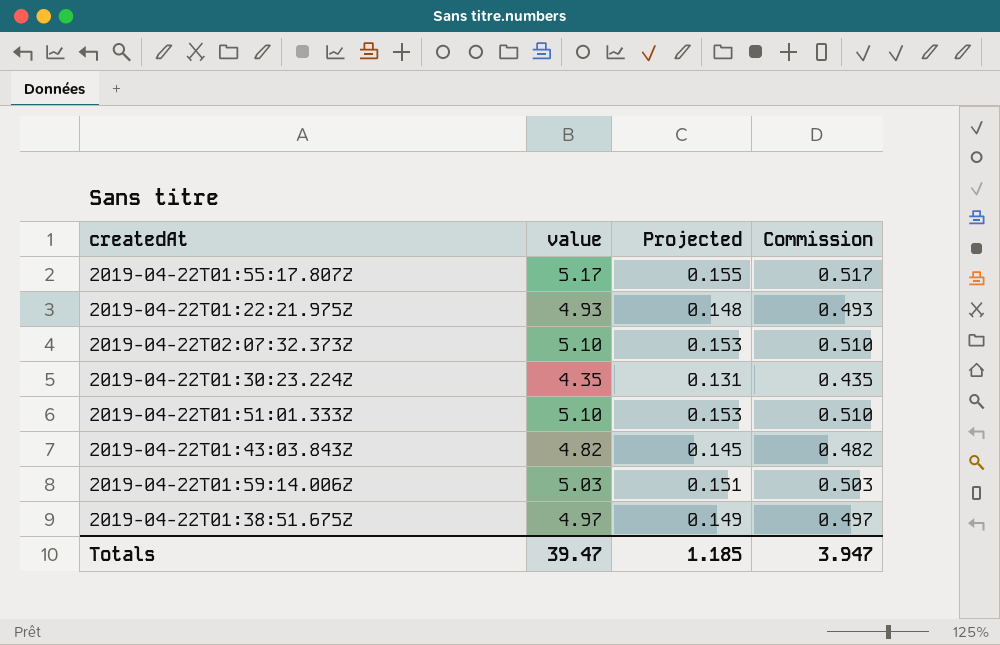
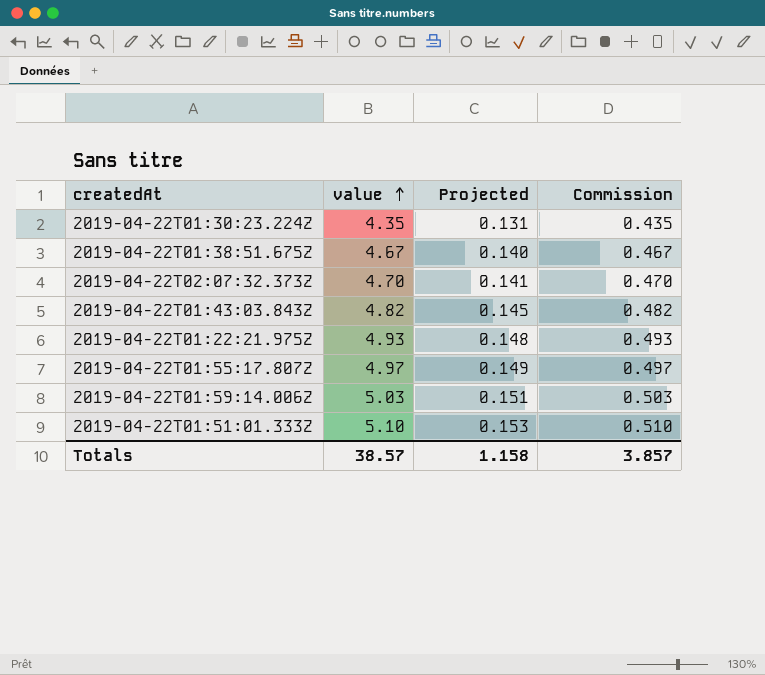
row order: none -> value ascending
2019-04-22T01:38:51.675Z | value: 4.97 -> 4.67
2019-04-22T01:38:51.675Z | Projected: 0.149 -> 0.140
2019-04-22T01:38:51.675Z | Commission: 0.497 -> 0.467
2019-04-22T02:07:32.373Z | value: 5.10 -> 4.70
2019-04-22T02:07:32.373Z | Projected: 0.153 -> 0.141
2019-04-22T02:07:32.373Z | Commission: 0.510 -> 0.470
2019-04-22T01:55:17.807Z | value: 5.17 -> 4.97
2019-04-22T01:55:17.807Z | Projected: 0.155 -> 0.149
2019-04-22T01:55:17.807Z | Commission: 0.517 -> 0.497
Totals | value: 39.47 -> 38.57
Totals | Projected: 1.185 -> 1.158
Totals | Commission: 3.947 -> 3.857

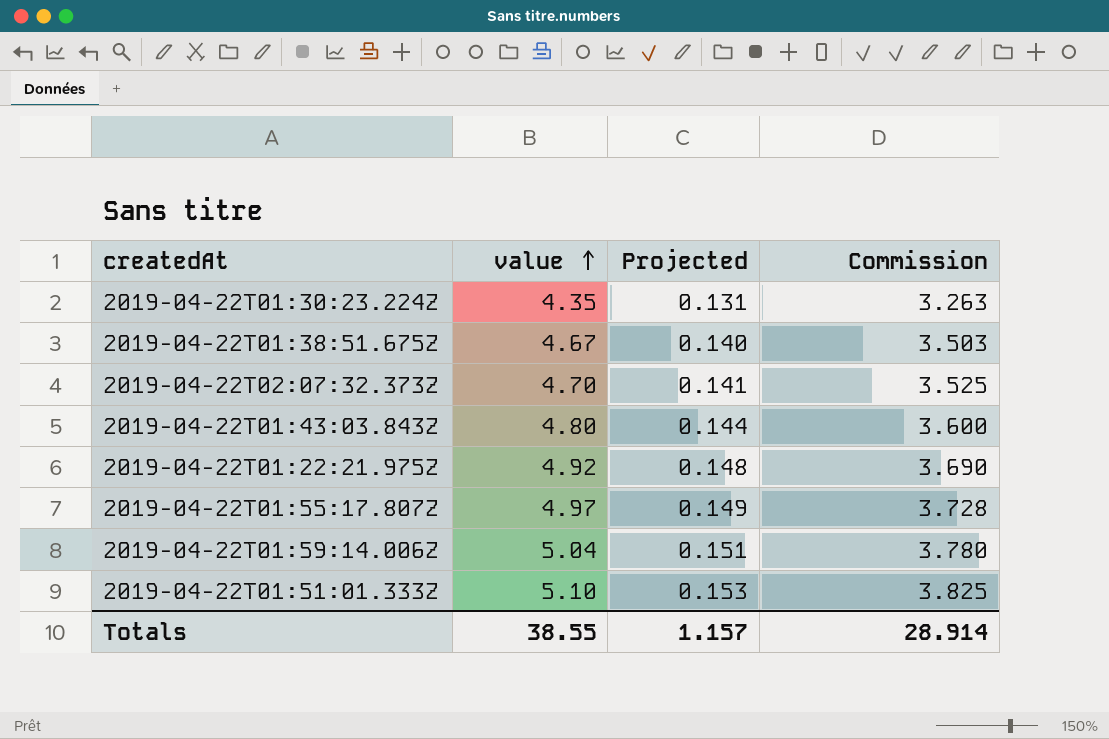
column Commission | formula: [value] * 0.1 -> [value] * 0.75
2019-04-22T01:43:03.843Z | value: 4.82 -> 4.80
2019-04-22T01:43:03.843Z | Projected: 0.145 -> 0.144
2019-04-22T01:22:21.975Z | value: 4.93 -> 4.92
2019-04-22T01:59:14.006Z | value: 5.03 -> 5.04
Totals | value: 38.57 -> 38.55
Totals | Projected: 1.158 -> 1.157
Totals | Commission: 3.857 -> 28.914

